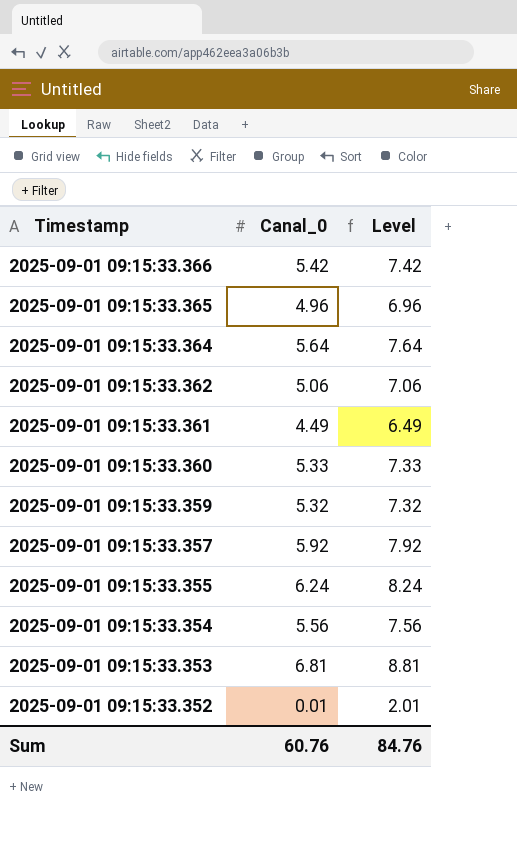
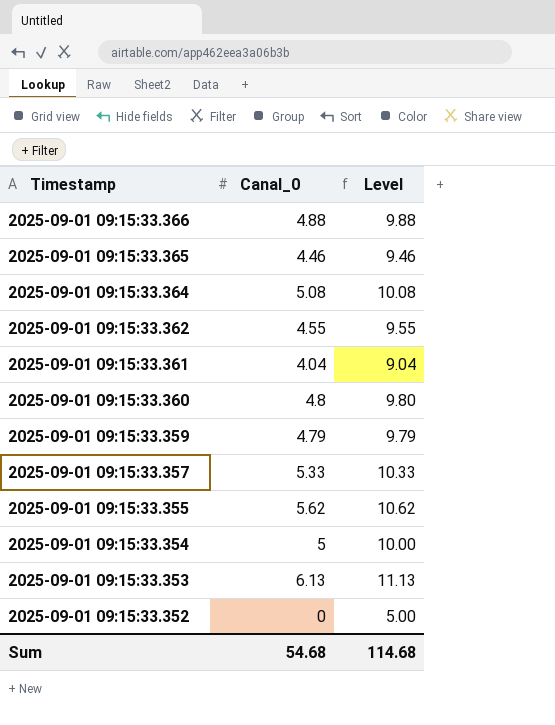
column Level | formula: [Canal_0] + 2 -> [Canal_0] + 5
2025-09-01 09:15:33.366 | Canal_0: 5.42 -> 4.88
2025-09-01 09:15:33.365 | Canal_0: 4.96 -> 4.46
2025-09-01 09:15:33.364 | Canal_0: 5.64 -> 5.08
2025-09-01 09:15:33.362 | Canal_0: 5.06 -> 4.55
2025-09-01 09:15:33.361 | Canal_0: 4.49 -> 4.04
2025-09-01 09:15:33.360 | Canal_0: 5.33 -> 4.8
2025-09-01 09:15:33.359 | Canal_0: 5.32 -> 4.79
2025-09-01 09:15:33.357 | Canal_0: 5.92 -> 5.33
2025-09-01 09:15:33.355 | Canal_0: 6.24 -> 5.62
2025-09-01 09:15:33.354 | Canal_0: 5.56 -> 5
2025-09-01 09:15:33.353 | Canal_0: 6.81 -> 6.13
2025-09-01 09:15:33.352 | Canal_0: 0.01 -> 0
Sum | Canal_0: 60.76 -> 54.68
Sum | Level: 84.76 -> 114.68

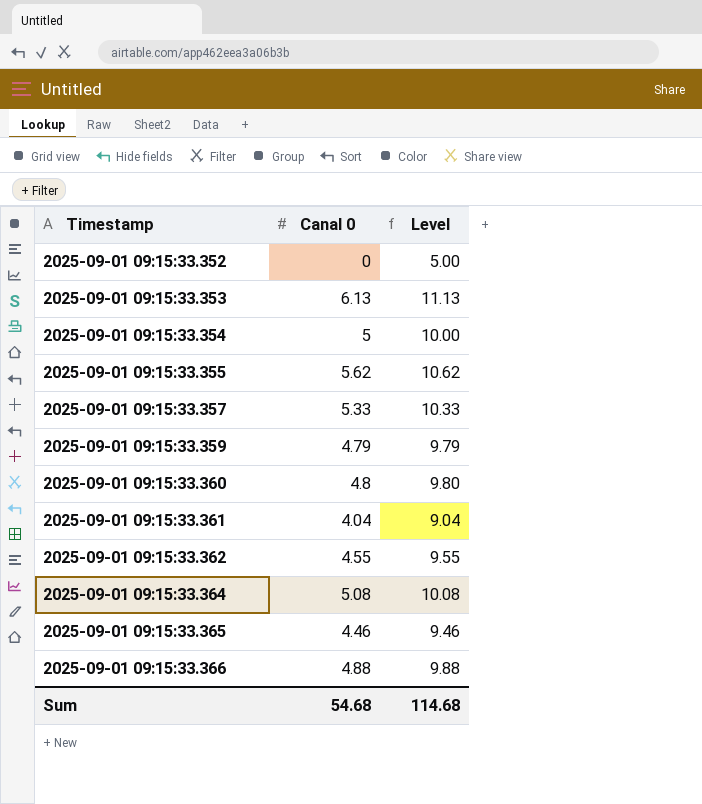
row order: Timestamp descending -> Timestamp ascending
column name: Canal_0 -> Canal 0

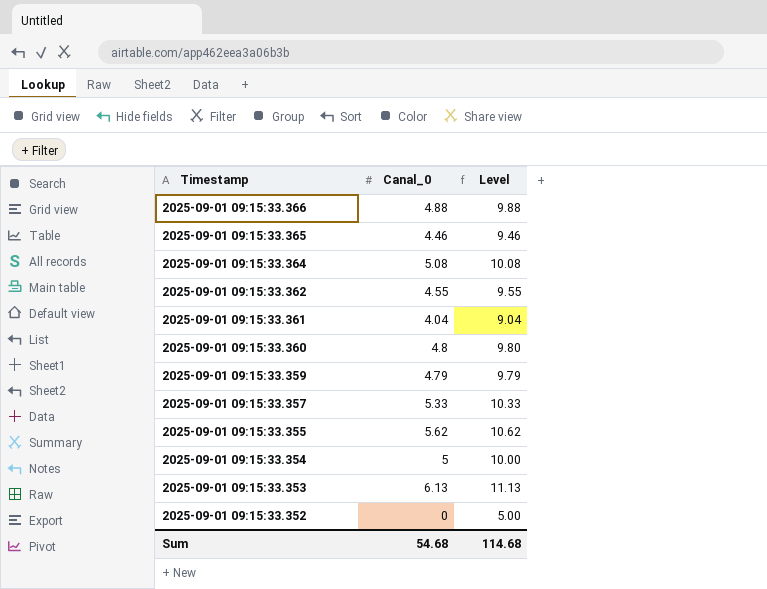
row order: Timestamp ascending -> Timestamp descending
column name: Canal 0 -> Canal_0

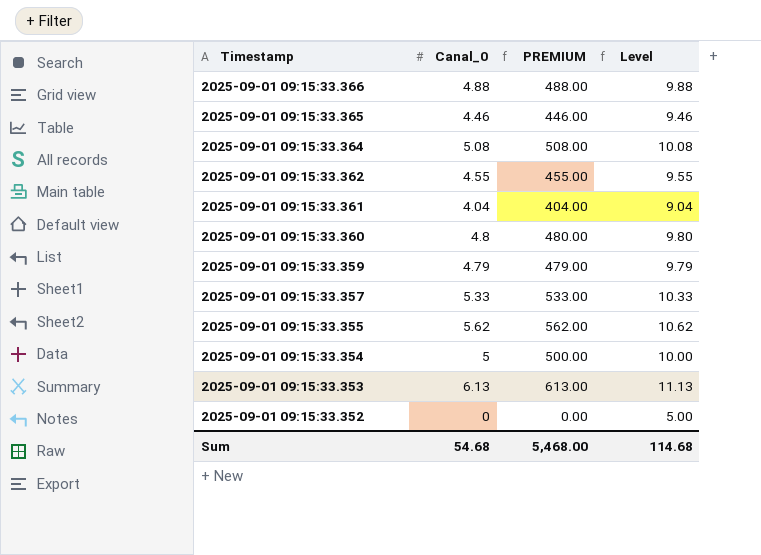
column PREMIUM | formula: none -> [Canal_0] * 100

